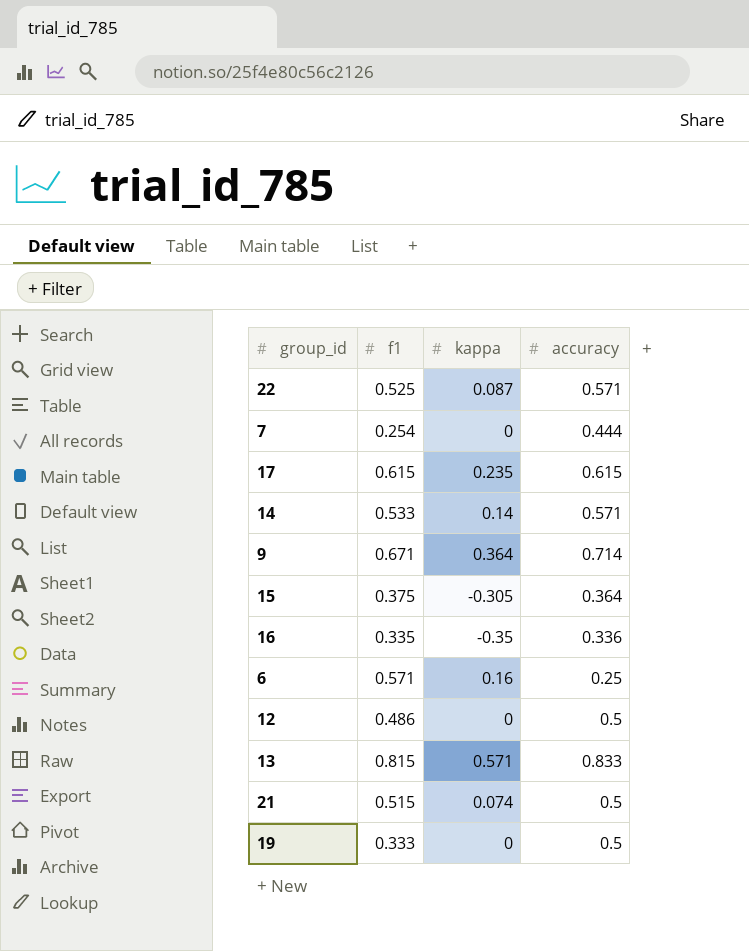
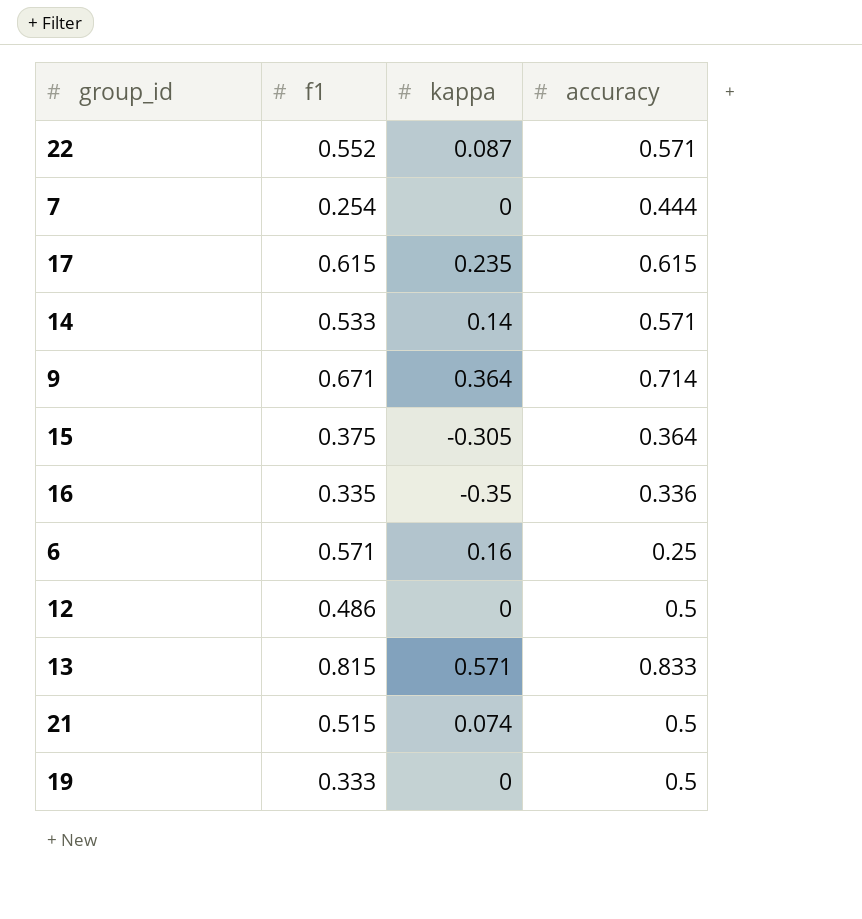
22 | f1: 0.525 -> 0.552

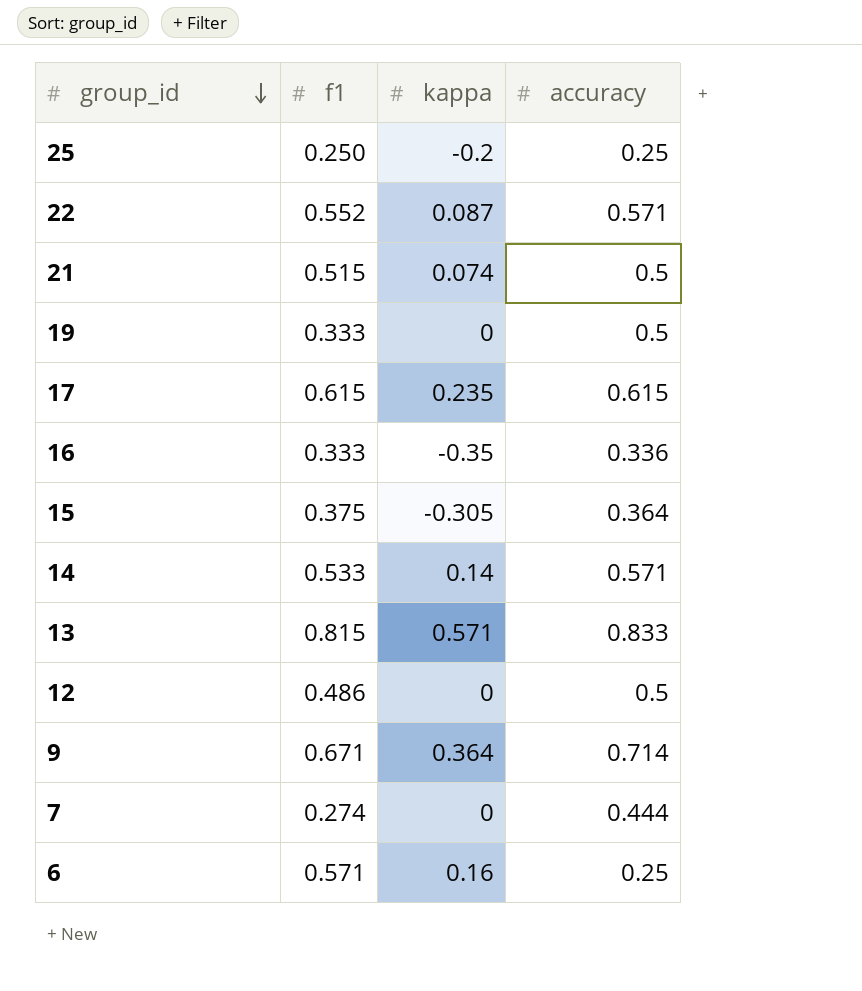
row order: none -> group_id descending
row 25: none -> 0.250 | -0.2 | 0.25
16 | f1: 0.335 -> 0.333
7 | f1: 0.254 -> 0.274

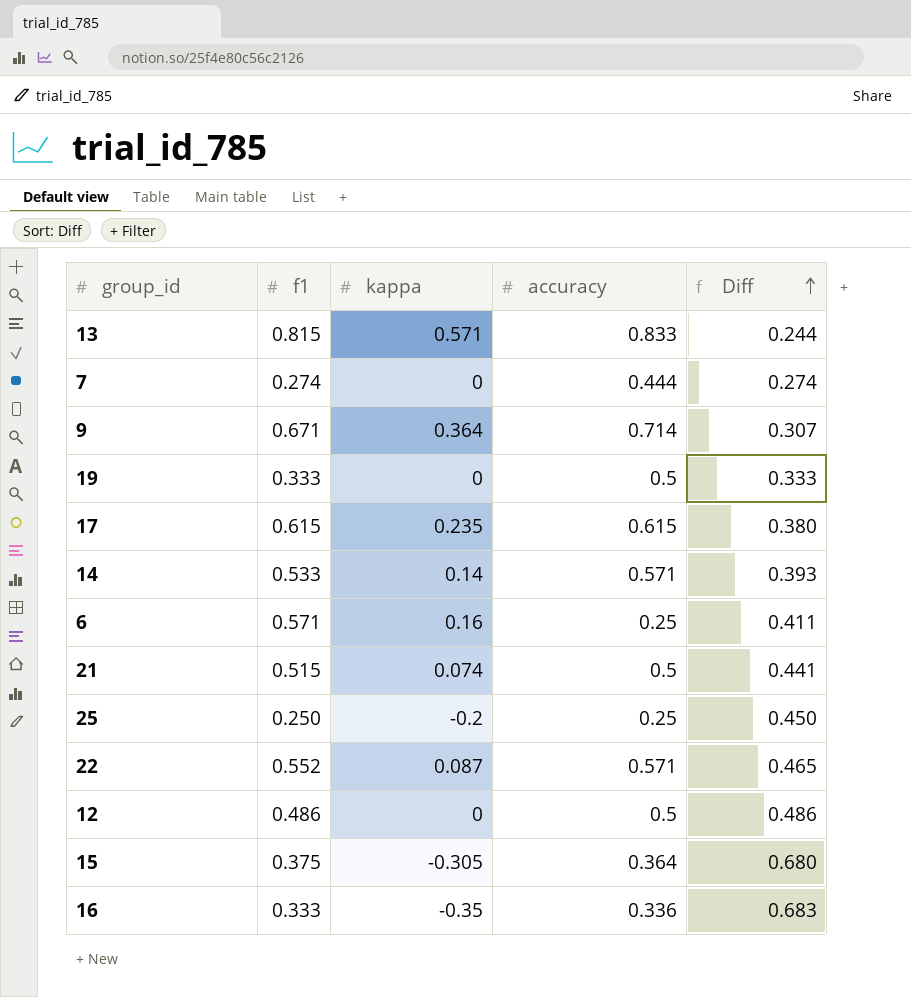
row order: group_id descending -> Diff ascending
column Diff | formula: none -> [f1] - [kappa]

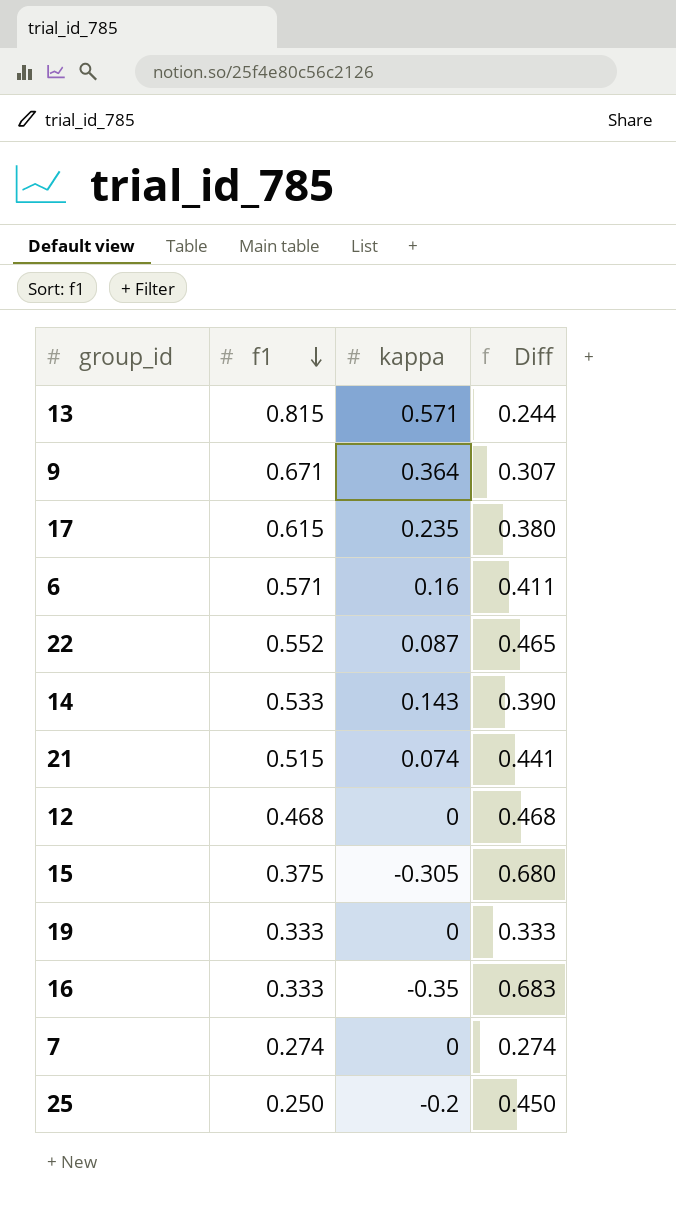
row order: Diff ascending -> f1 descending
column accuracy | position: 4 -> none
14 | kappa: 0.14 -> 0.143
14 | Diff: 0.393 -> 0.390
12 | f1: 0.486 -> 0.468
12 | Diff: 0.486 -> 0.468

